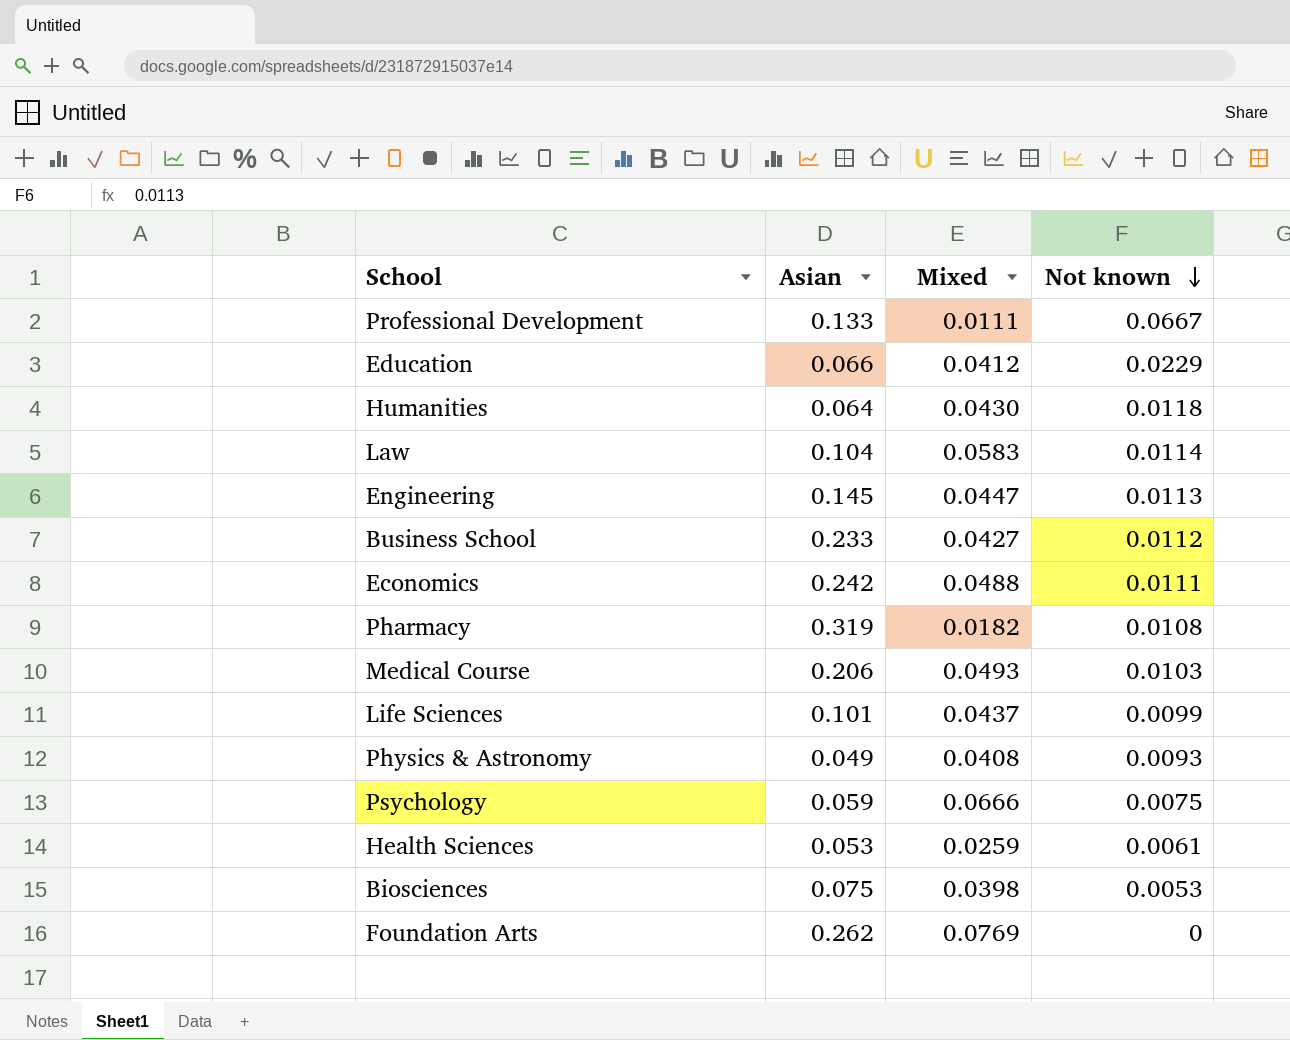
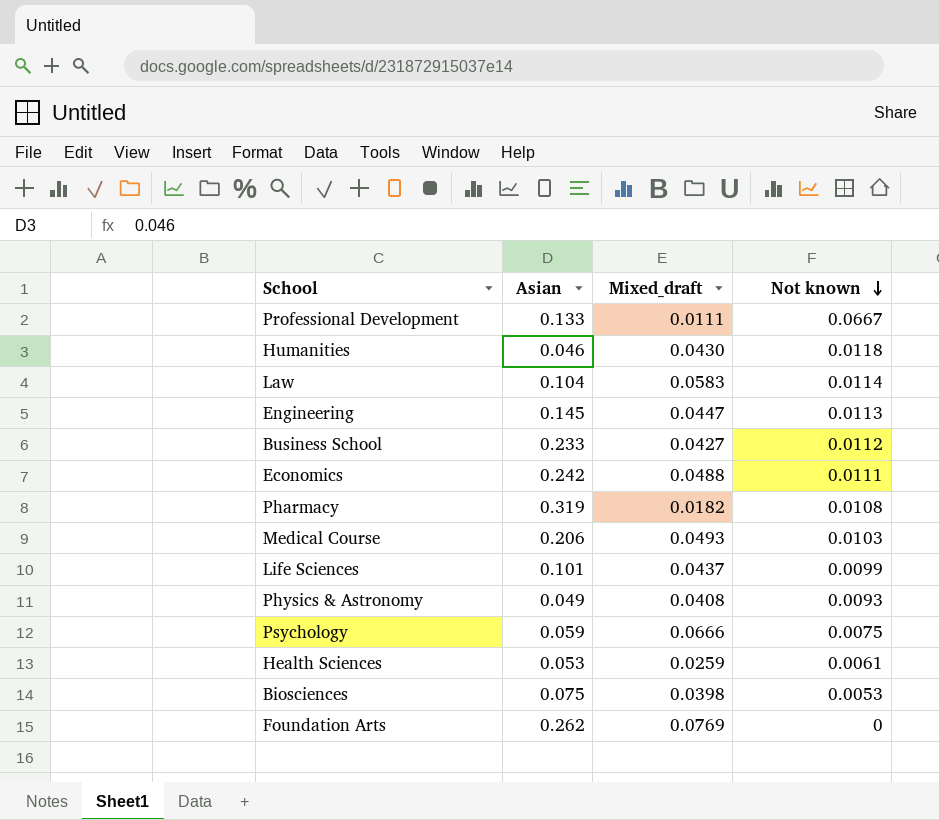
column name: Mixed -> Mixed_draft
row Education: 0.066 | 0.0412 | 0.0229 -> none
Humanities | Asian: 0.064 -> 0.046

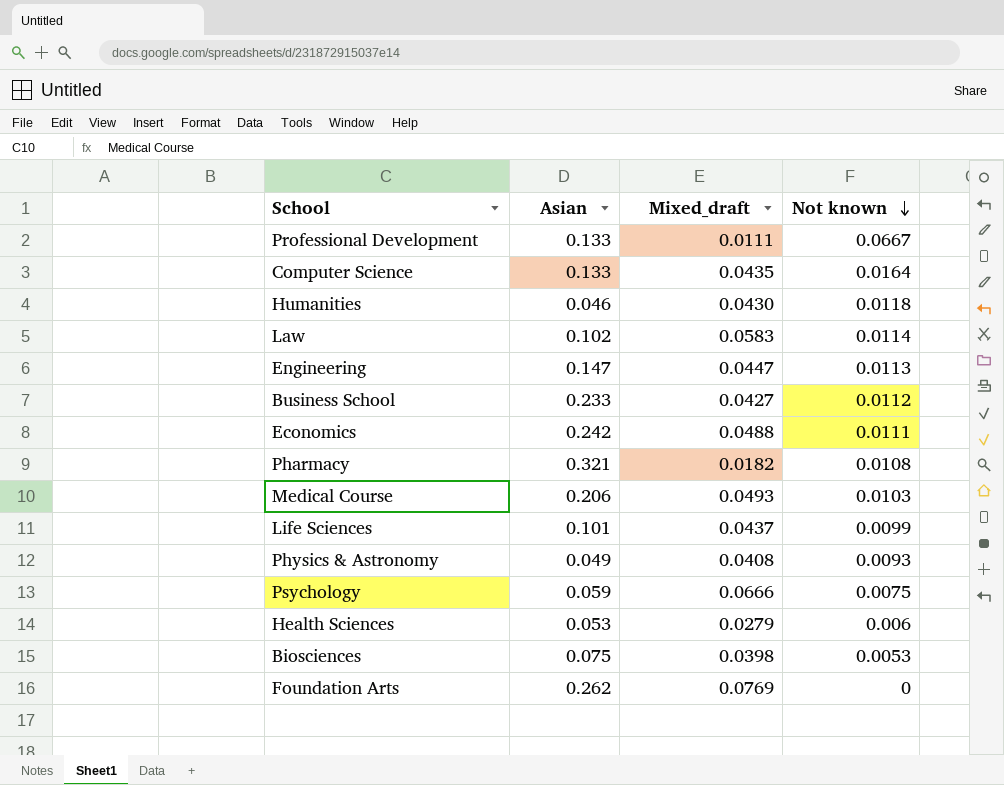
row Computer Science: none -> 0.133 | 0.0435 | 0.0164
Law | Asian: 0.104 -> 0.102
Engineering | Asian: 0.145 -> 0.147
Pharmacy | Asian: 0.319 -> 0.321
Health Sciences | Mixed_draft: 0.0259 -> 0.0279
Health Sciences | Not known: 0.0061 -> 0.006

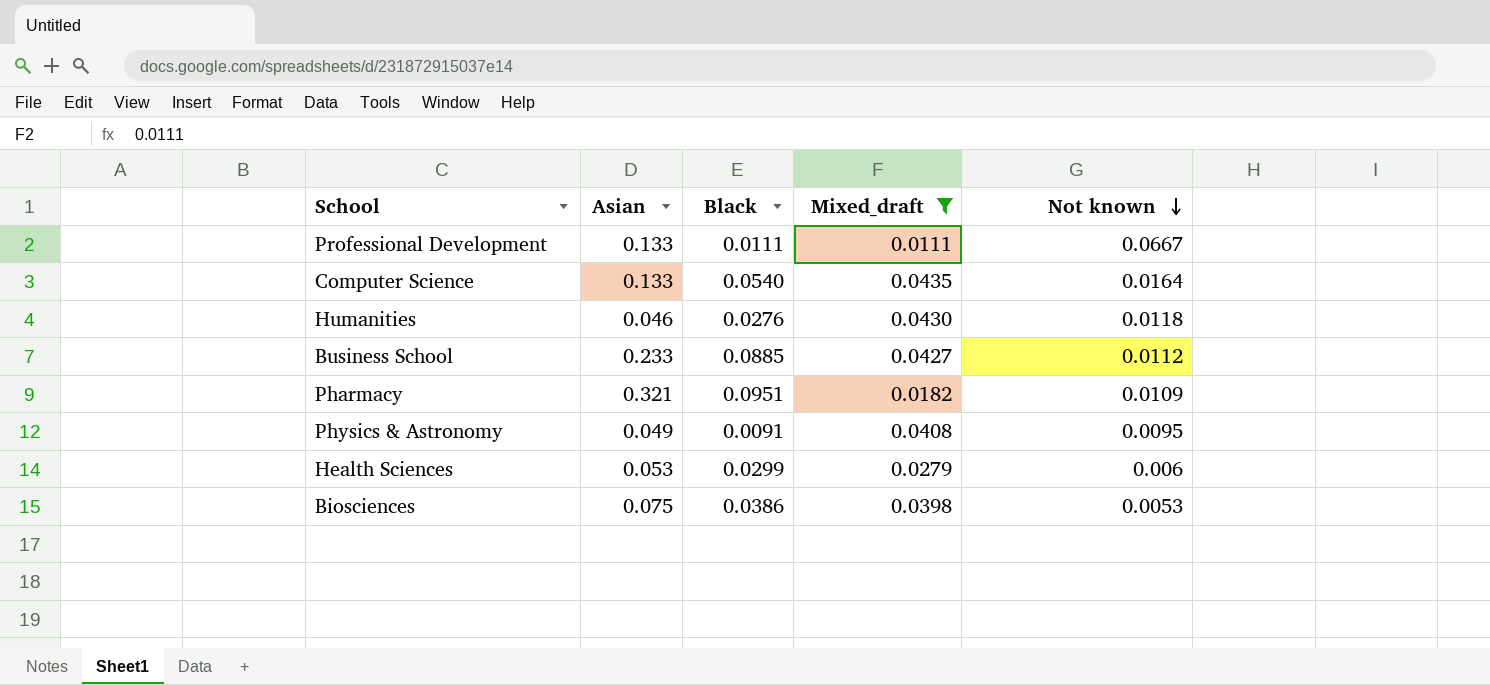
filter: none -> Mixed_draft <= 0.0435
column Black | position: none -> 3
Pharmacy | Not known: 0.0108 -> 0.0109
Physics & Astronomy | Not known: 0.0093 -> 0.0095

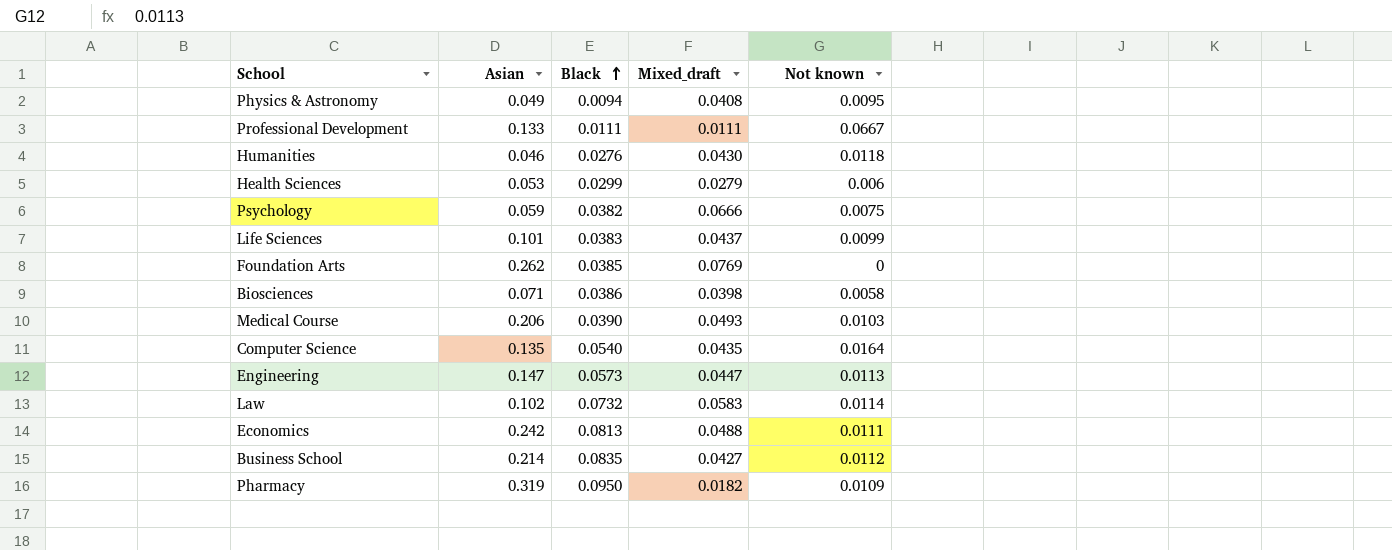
filter: Mixed_draft <= 0.0435 -> none
row order: Not known descending -> Black ascending
Physics & Astronomy | Black: 0.0091 -> 0.0094
Biosciences | Asian: 0.075 -> 0.071
Biosciences | Not known: 0.0053 -> 0.0058
Computer Science | Asian: 0.133 -> 0.135
Business School | Asian: 0.233 -> 0.214
Business School | Black: 0.0885 -> 0.0835
Pharmacy | Asian: 0.321 -> 0.319
Pharmacy | Black: 0.0951 -> 0.0950

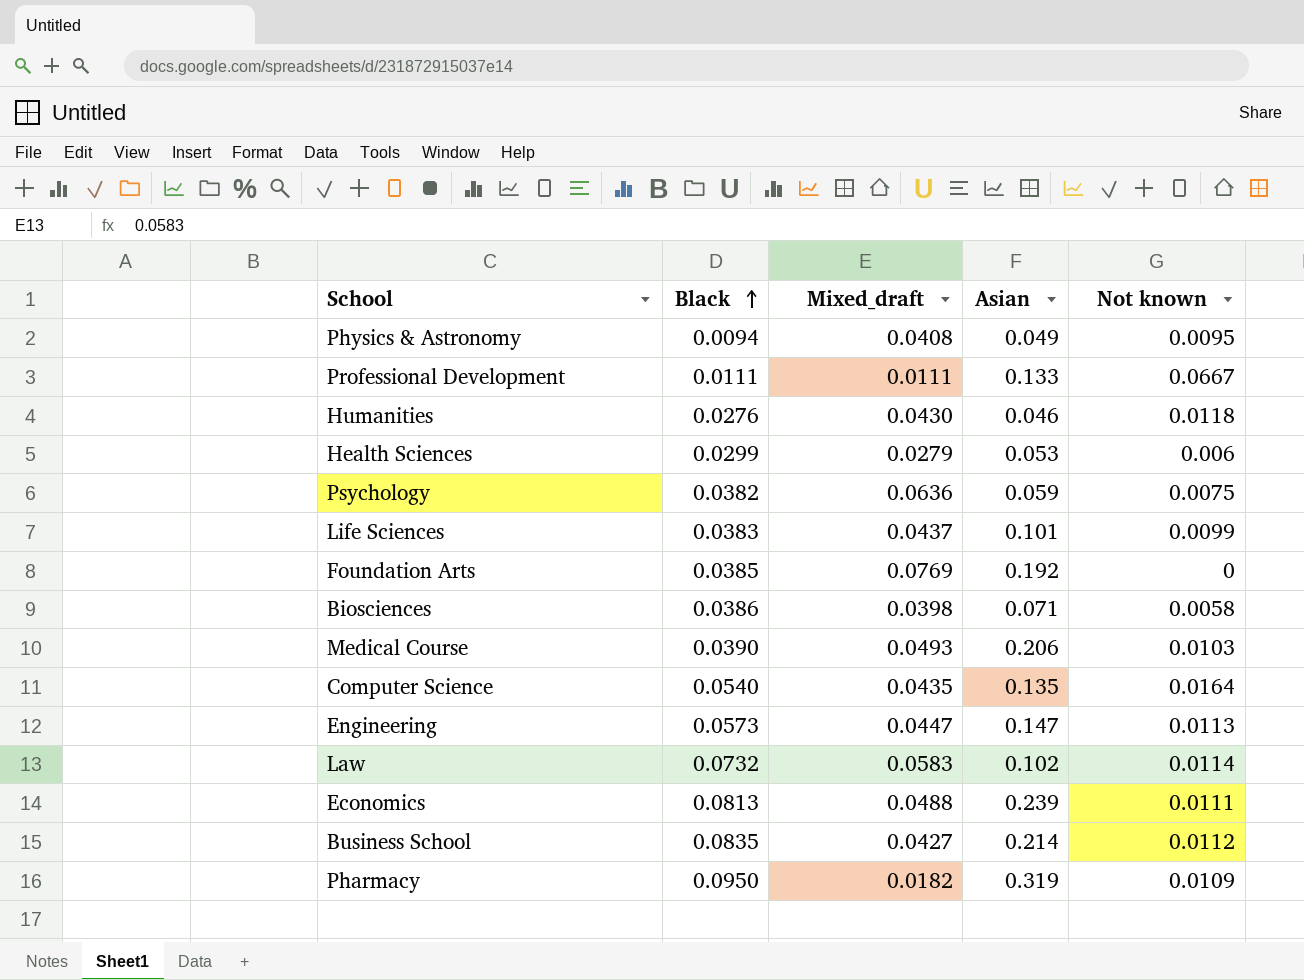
column Asian | position: 2 -> 4
Psychology | Mixed_draft: 0.0666 -> 0.0636
Foundation Arts | Asian: 0.262 -> 0.192
Economics | Asian: 0.242 -> 0.239

